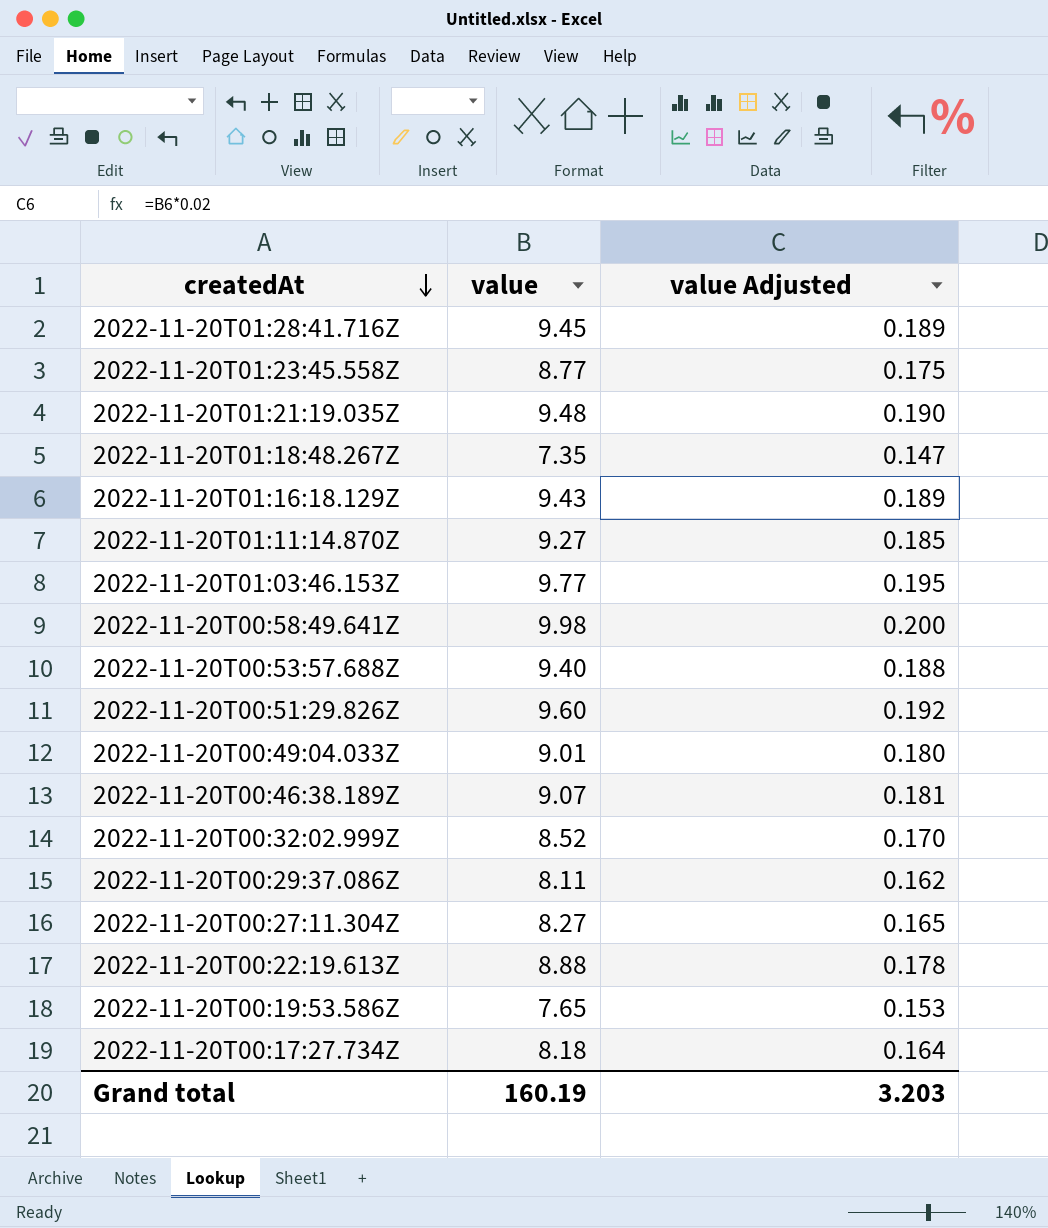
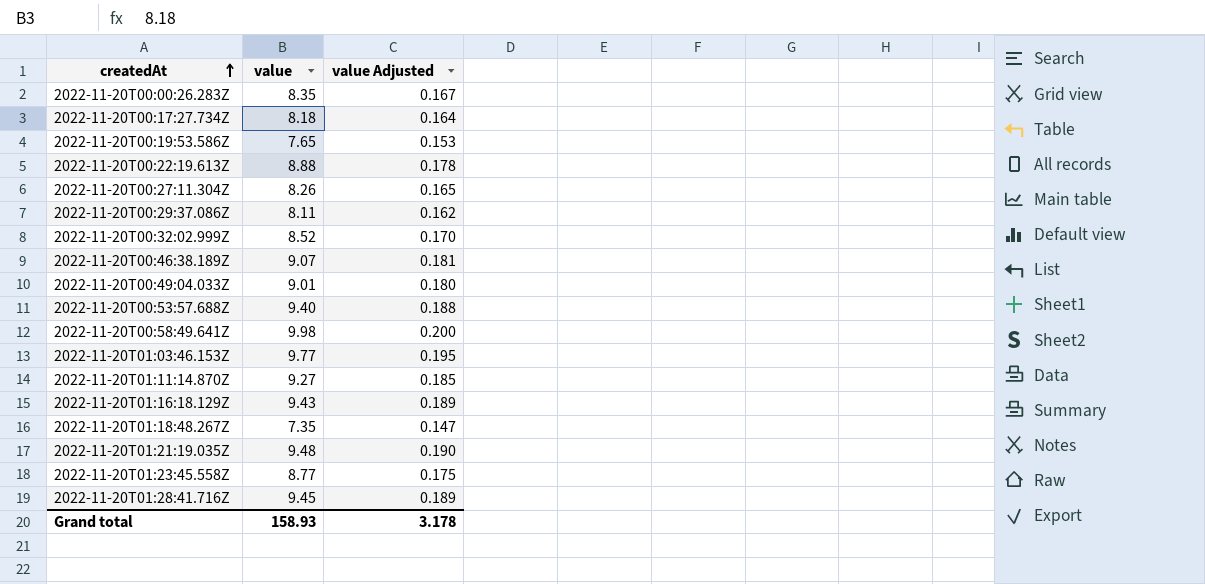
row order: createdAt descending -> createdAt ascending
row 2022-11-20T00:51:29.826Z: 9.60 | 0.192 -> none
row 2022-11-20T00:00:26.283Z: none -> 8.35 | 0.167
2022-11-20T00:27:11.304Z | value: 8.27 -> 8.26
Grand total | value: 160.19 -> 158.93
Grand total | value Adjusted: 3.203 -> 3.178

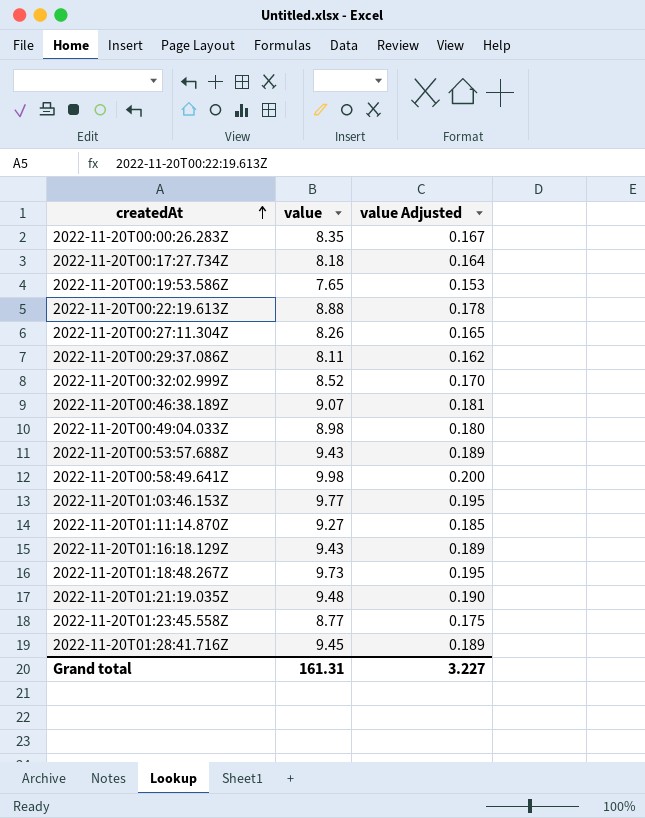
2022-11-20T00:49:04.033Z | value: 9.01 -> 8.98
2022-11-20T00:53:57.688Z | value: 9.40 -> 9.43
2022-11-20T00:53:57.688Z | value Adjusted: 0.188 -> 0.189
2022-11-20T01:18:48.267Z | value: 7.35 -> 9.73
2022-11-20T01:18:48.267Z | value Adjusted: 0.147 -> 0.195
Grand total | value: 158.93 -> 161.31
Grand total | value Adjusted: 3.178 -> 3.227

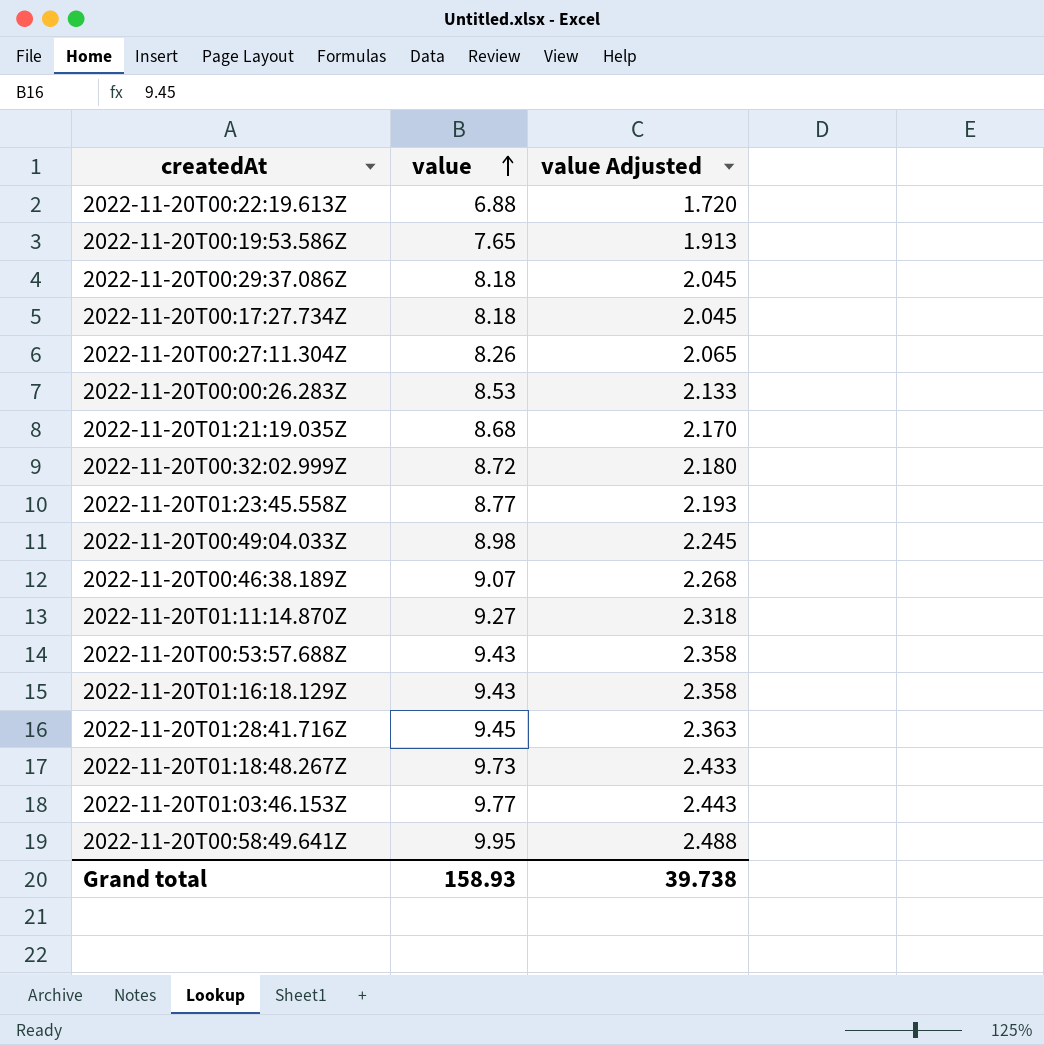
row order: createdAt ascending -> value ascending
column value Adjusted | formula: [value] * 0.02 -> [value] * 0.25
2022-11-20T00:22:19.613Z | value: 8.88 -> 6.88
2022-11-20T00:29:37.086Z | value: 8.11 -> 8.18
2022-11-20T00:00:26.283Z | value: 8.35 -> 8.53
2022-11-20T01:21:19.035Z | value: 9.48 -> 8.68
2022-11-20T00:32:02.999Z | value: 8.52 -> 8.72
2022-11-20T00:58:49.641Z | value: 9.98 -> 9.95
Grand total | value: 161.31 -> 158.93
Grand total | value Adjusted: 3.227 -> 39.738

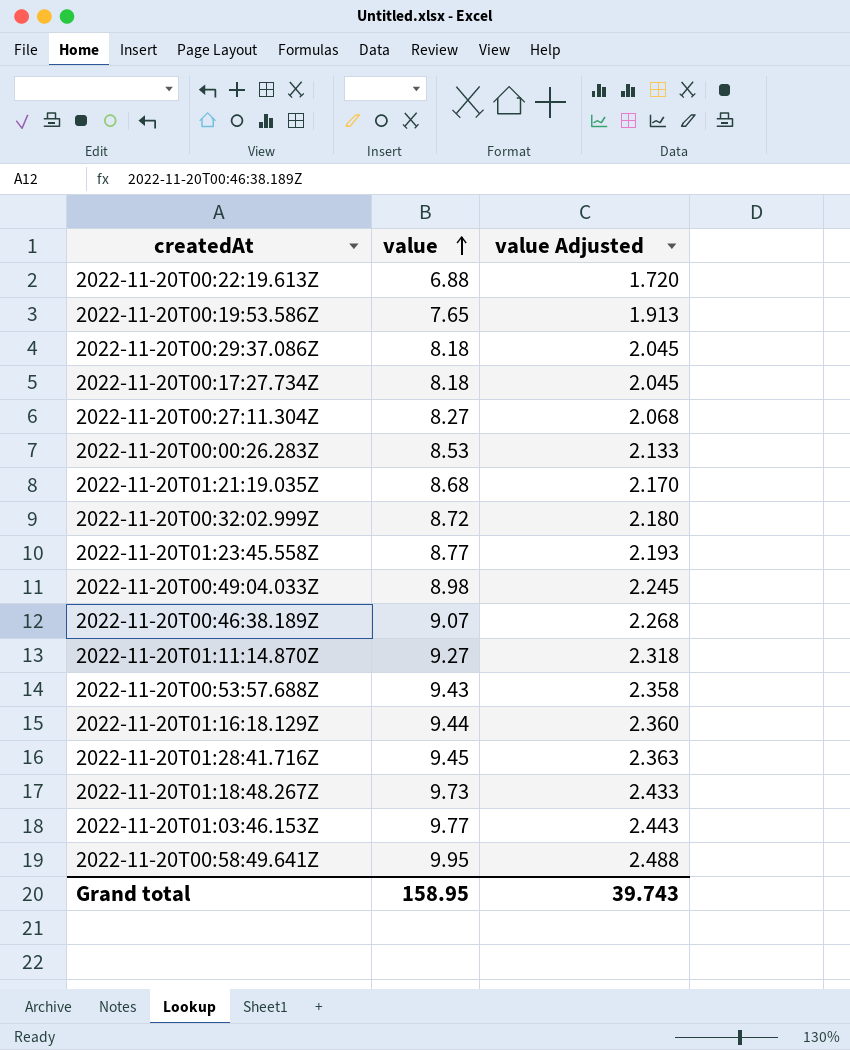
2022-11-20T00:27:11.304Z | value: 8.26 -> 8.27
2022-11-20T00:27:11.304Z | value Adjusted: 2.065 -> 2.068
2022-11-20T01:16:18.129Z | value: 9.43 -> 9.44
2022-11-20T01:16:18.129Z | value Adjusted: 2.358 -> 2.360
Grand total | value: 158.93 -> 158.95
Grand total | value Adjusted: 39.738 -> 39.743

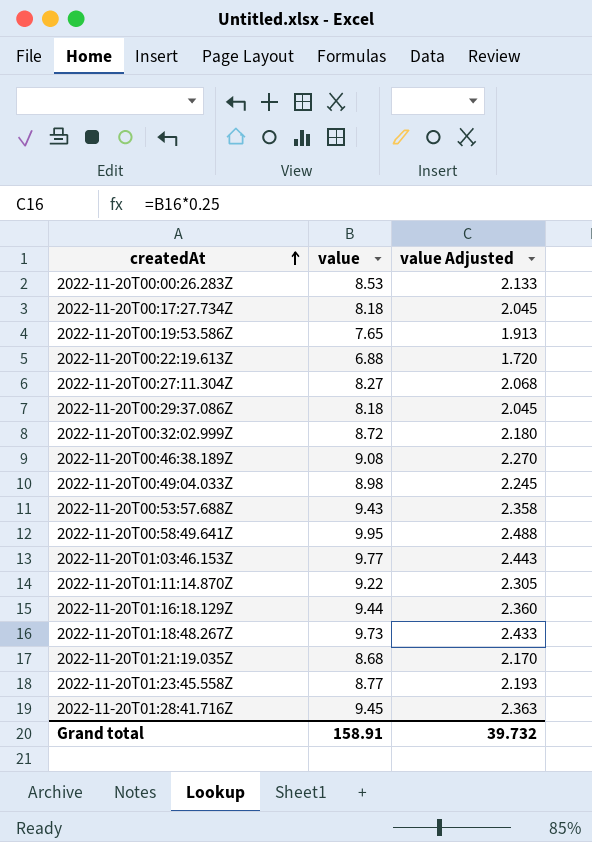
row order: value ascending -> createdAt ascending
2022-11-20T00:46:38.189Z | value: 9.07 -> 9.08
2022-11-20T00:46:38.189Z | value Adjusted: 2.268 -> 2.270
2022-11-20T01:11:14.870Z | value: 9.27 -> 9.22
2022-11-20T01:11:14.870Z | value Adjusted: 2.318 -> 2.305
Grand total | value: 158.95 -> 158.91
Grand total | value Adjusted: 39.743 -> 39.732

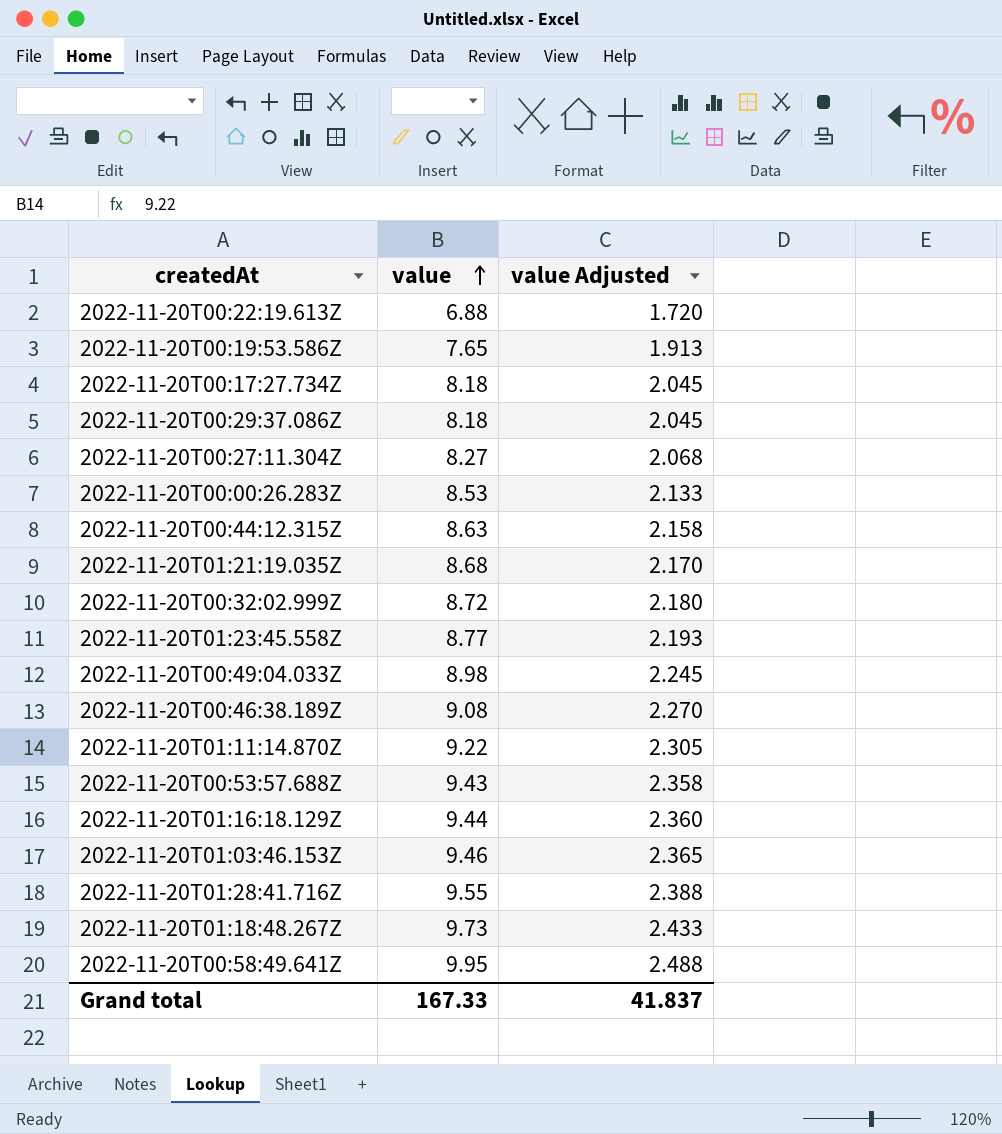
row order: createdAt ascending -> value ascending
row 2022-11-20T00:44:12.315Z: none -> 8.63 | 2.158
2022-11-20T01:03:46.153Z | value: 9.77 -> 9.46
2022-11-20T01:03:46.153Z | value Adjusted: 2.443 -> 2.365
2022-11-20T01:28:41.716Z | value: 9.45 -> 9.55
2022-11-20T01:28:41.716Z | value Adjusted: 2.363 -> 2.388
Grand total | value: 158.91 -> 167.33
Grand total | value Adjusted: 39.732 -> 41.837

